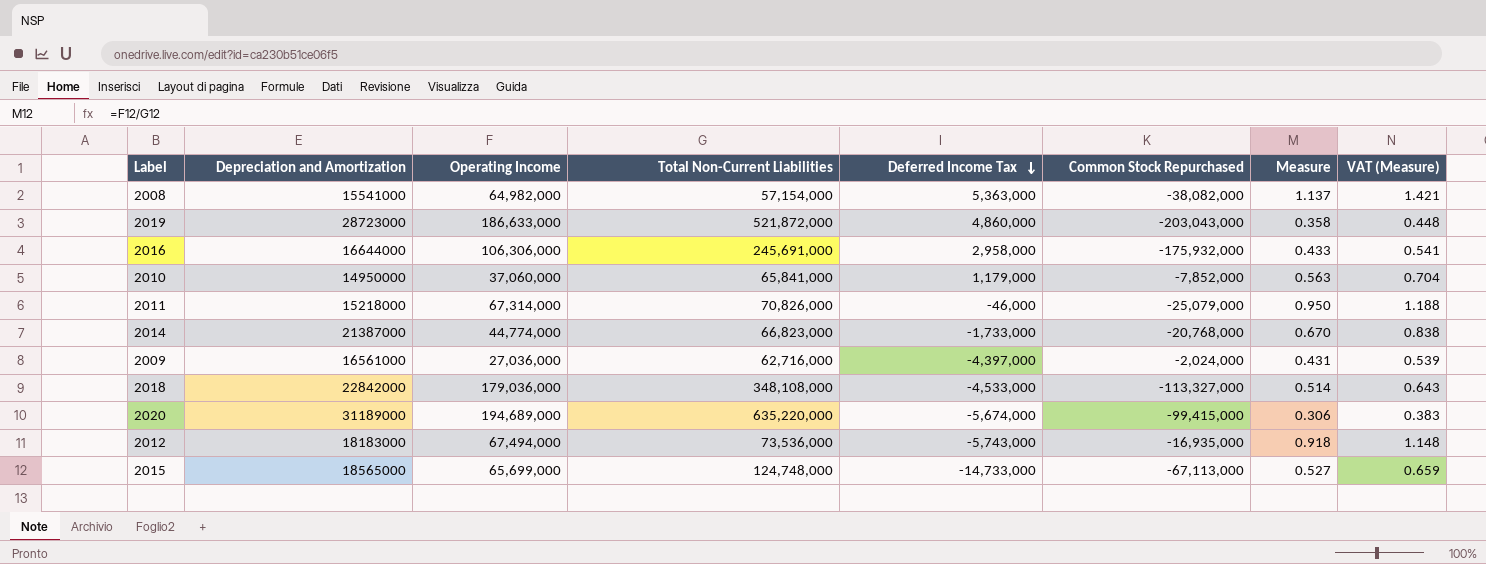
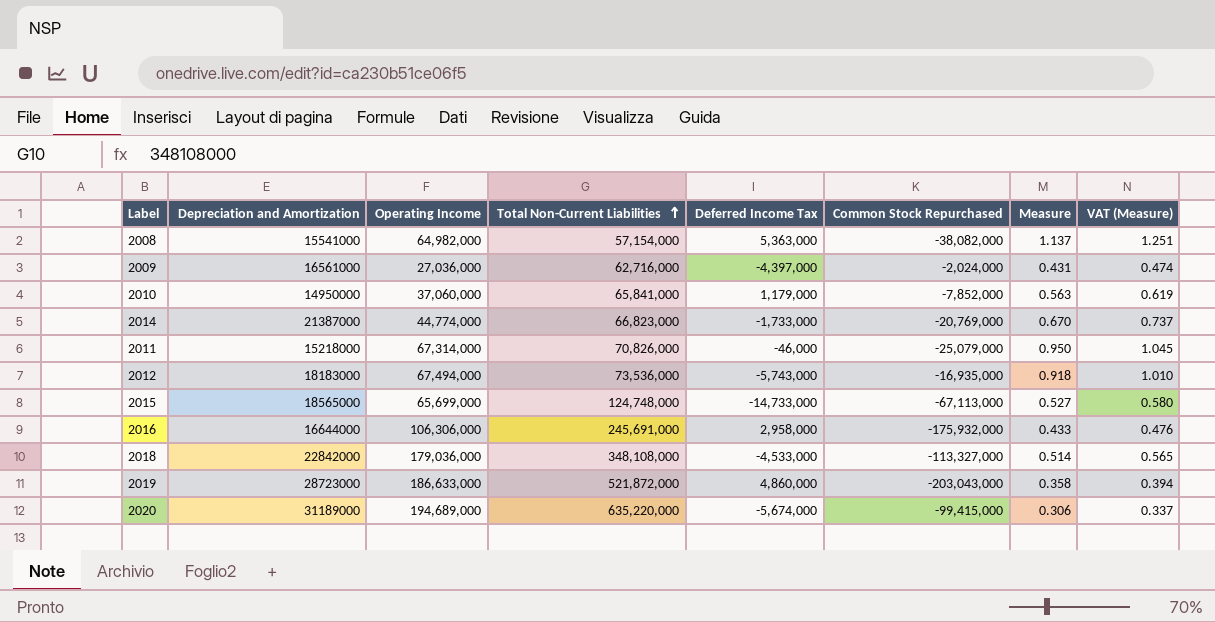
row order: Deferred Income Tax descending -> Total Non-Current Liabilities ascending
column VAT (Measure) | formula: [Measure] * 1.25 -> [Measure] * 1.1
2014 | Common Stock Repurchased: -20,768,000 -> -20,769,000

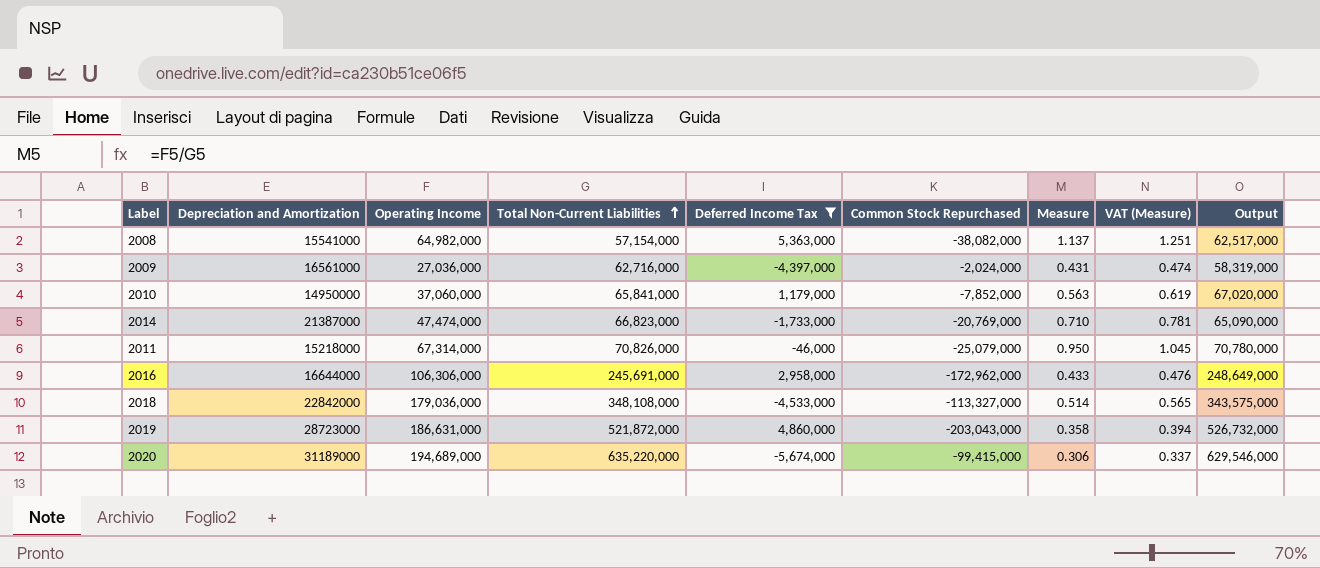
filter: none -> Deferred Income Tax >= -5,674,000
column Output | formula: none -> [Total Non-Current Liabilities] + [Deferred Income Tax]
2014 | Operating Income: 44,774,000 -> 47,474,000
2014 | Measure: 0.670 -> 0.710
2014 | VAT (Measure): 0.737 -> 0.781
2016 | Common Stock Repurchased: -175,932,000 -> -172,962,000
2019 | Operating Income: 186,633,000 -> 186,631,000

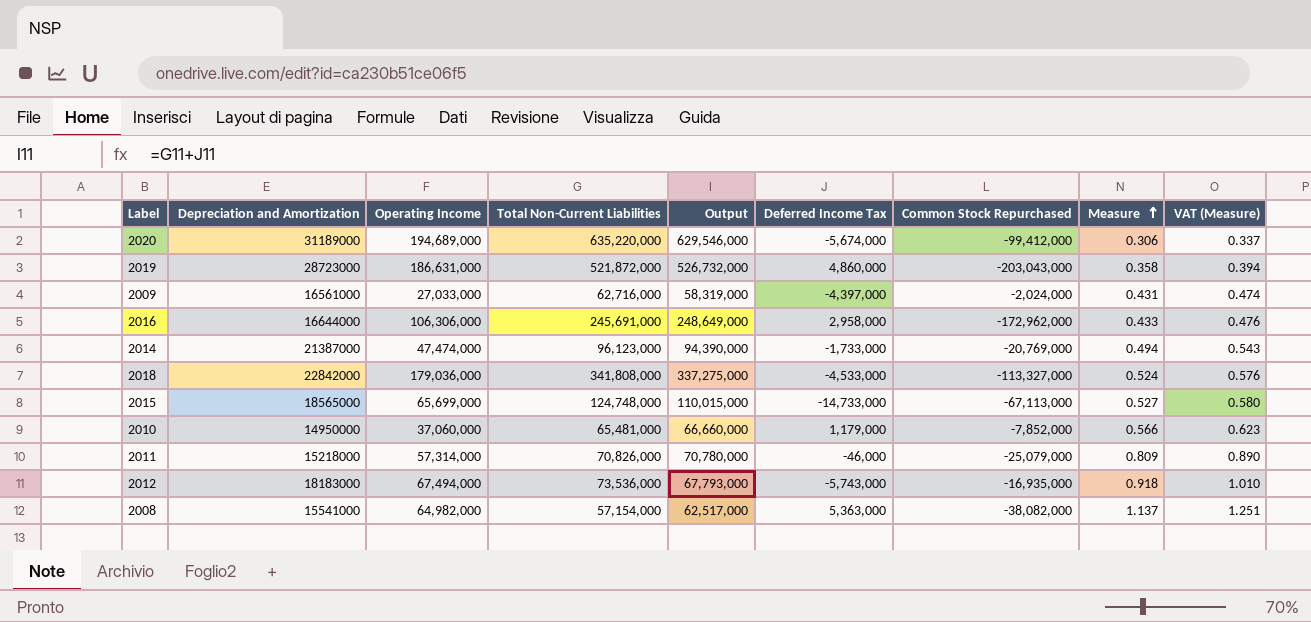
filter: Deferred Income Tax >= -5,674,000 -> none
row order: Total Non-Current Liabilities ascending -> Measure ascending
column Output | position: 9 -> 5
2020 | Common Stock Repurchased: -99,415,000 -> -99,412,000
2009 | Operating Income: 27,036,000 -> 27,033,000
2014 | Total Non-Current Liabilities: 66,823,000 -> 96,123,000
2014 | Output: 65,090,000 -> 94,390,000
2014 | Measure: 0.710 -> 0.494
2014 | VAT (Measure): 0.781 -> 0.543
2018 | Total Non-Current Liabilities: 348,108,000 -> 341,808,000
2018 | Output: 343,575,000 -> 337,275,000
2018 | Measure: 0.514 -> 0.524
2018 | VAT (Measure): 0.565 -> 0.576
2010 | Total Non-Current Liabilities: 65,841,000 -> 65,481,000
2010 | Output: 67,020,000 -> 66,660,000
2010 | Measure: 0.563 -> 0.566
2010 | VAT (Measure): 0.619 -> 0.623
2011 | Operating Income: 67,314,000 -> 57,314,000
2011 | Measure: 0.950 -> 0.809
2011 | VAT (Measure): 1.045 -> 0.890

